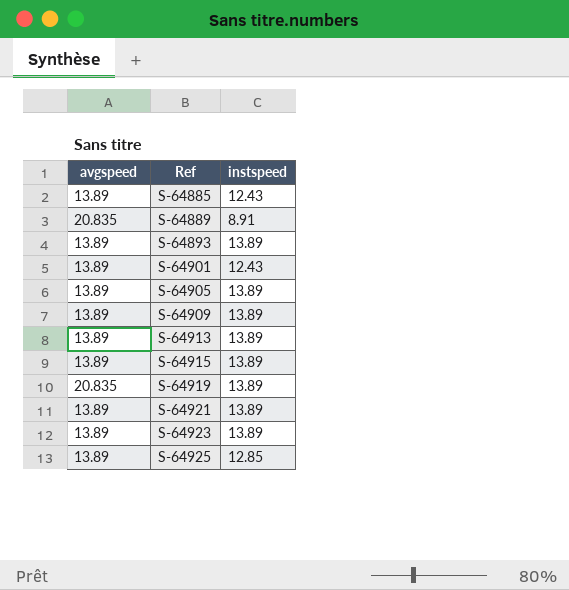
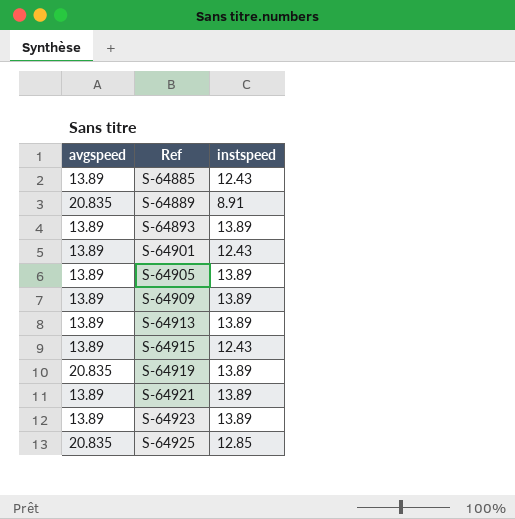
S-64915 | instspeed: 13.89 -> 12.43
S-64925 | avgspeed: 13.89 -> 20.835

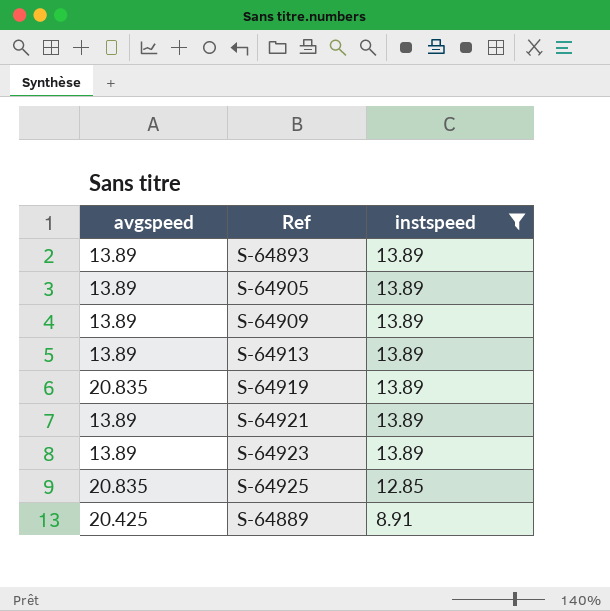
filter: none -> instspeed != 12.43
row order: Ref ascending -> instspeed descending
S-64889 | avgspeed: 20.835 -> 20.425

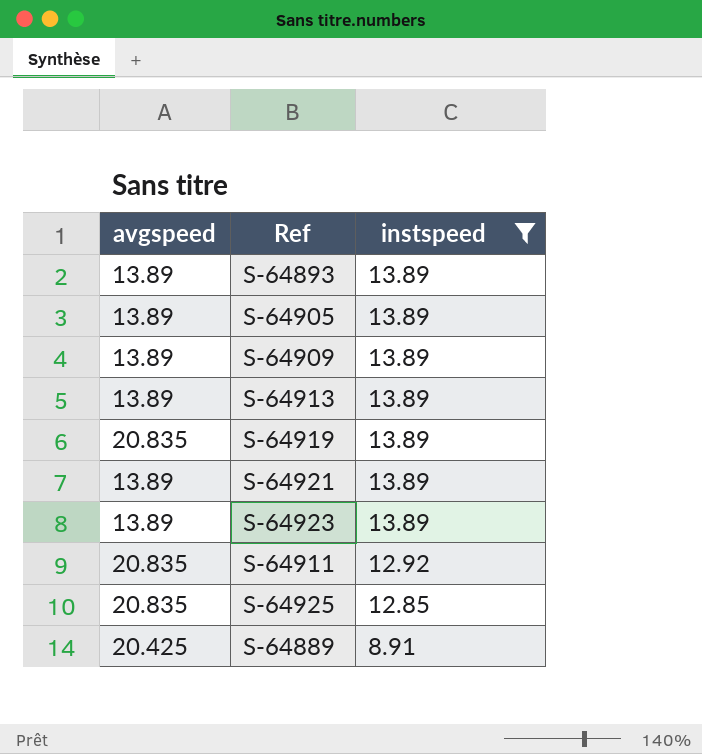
row S-64911: none -> 20.835 | 12.92

